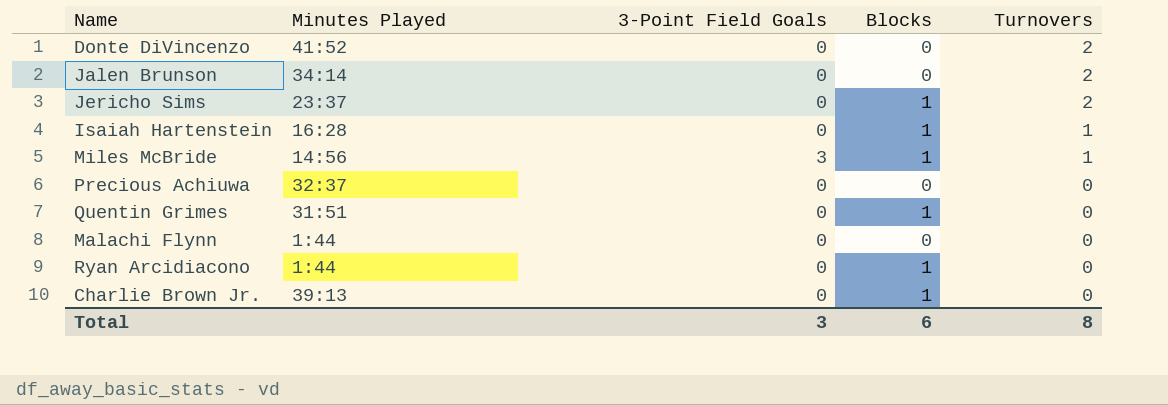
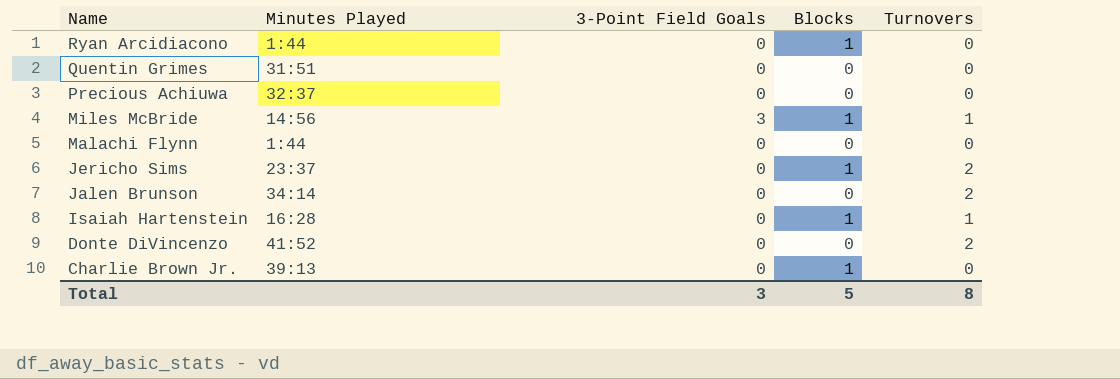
row order: Turnovers descending -> Name descending
Quentin Grimes | Blocks: 1 -> 0
Total | Blocks: 6 -> 5

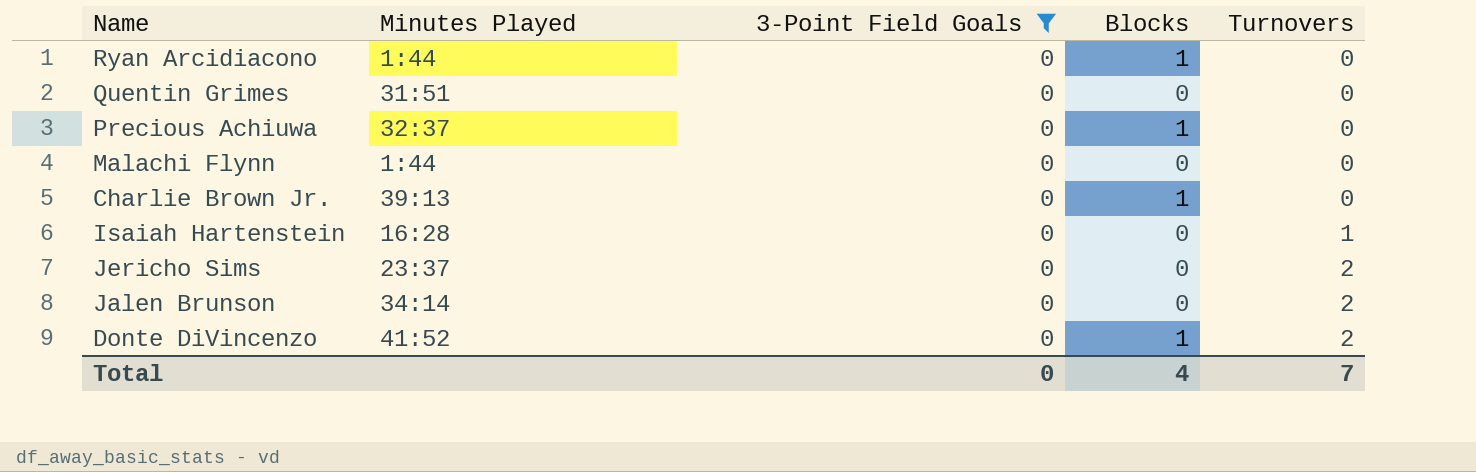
filter: none -> 3-Point Field Goals = 0
row order: Name descending -> Turnovers ascending
Precious Achiuwa | Blocks: 0 -> 1
Isaiah Hartenstein | Blocks: 1 -> 0
Jericho Sims | Blocks: 1 -> 0
Donte DiVincenzo | Blocks: 0 -> 1
Total | 3-Point Field Goals: 3 -> 0
Total | Blocks: 5 -> 4
Total | Turnovers: 8 -> 7

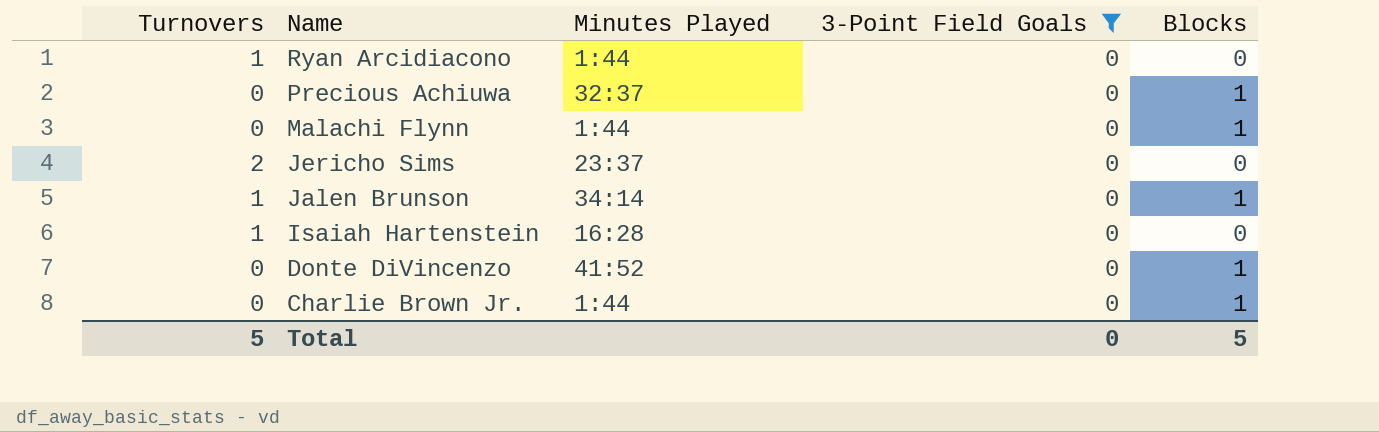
row order: Turnovers ascending -> Name descending
column Turnovers | position: 5 -> 1
row Quentin Grimes: 31:51 | 0 | 0 | 0 -> none
Ryan Arcidiacono | Turnovers: 0 -> 1
Ryan Arcidiacono | Blocks: 1 -> 0
Malachi Flynn | Blocks: 0 -> 1
Jalen Brunson | Turnovers: 2 -> 1
Jalen Brunson | Blocks: 0 -> 1
Donte DiVincenzo | Turnovers: 2 -> 0
Charlie Brown Jr. | Minutes Played: 39:13 -> 1:44
Total | Turnovers: 7 -> 5
Total | Blocks: 4 -> 5

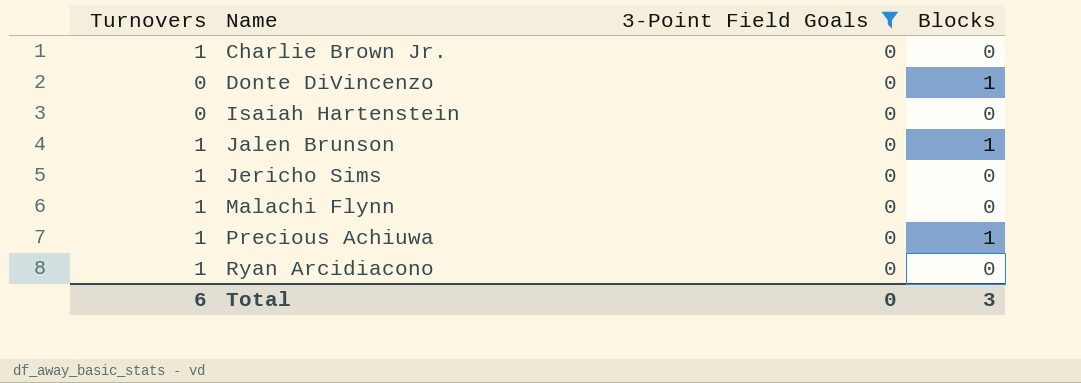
row order: Name descending -> Name ascending
column Minutes Played | position: 3 -> none
Charlie Brown Jr. | Turnovers: 0 -> 1
Charlie Brown Jr. | Blocks: 1 -> 0
Isaiah Hartenstein | Turnovers: 1 -> 0
Jericho Sims | Turnovers: 2 -> 1
Malachi Flynn | Turnovers: 0 -> 1
Malachi Flynn | Blocks: 1 -> 0
Precious Achiuwa | Turnovers: 0 -> 1
Total | Turnovers: 5 -> 6
Total | Blocks: 5 -> 3

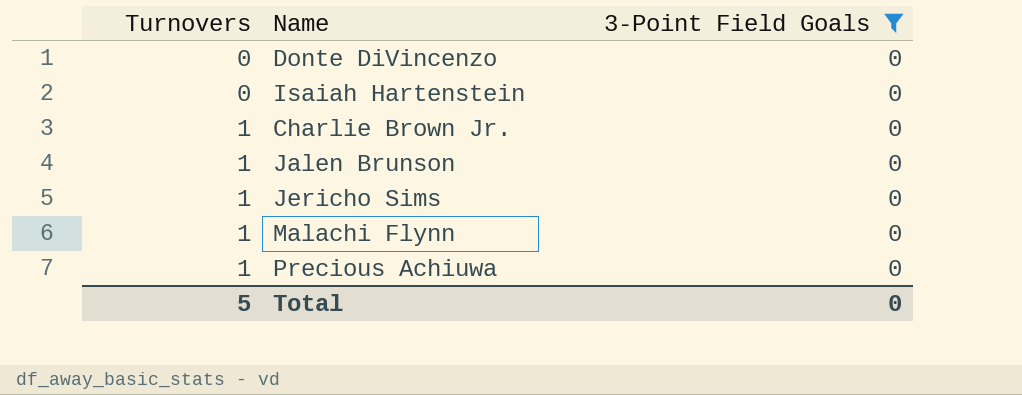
row order: Name ascending -> Turnovers ascending
column Blocks | position: 4 -> none
row Ryan Arcidiacono: 1 | 0 | 0 -> none
Total | Turnovers: 6 -> 5

